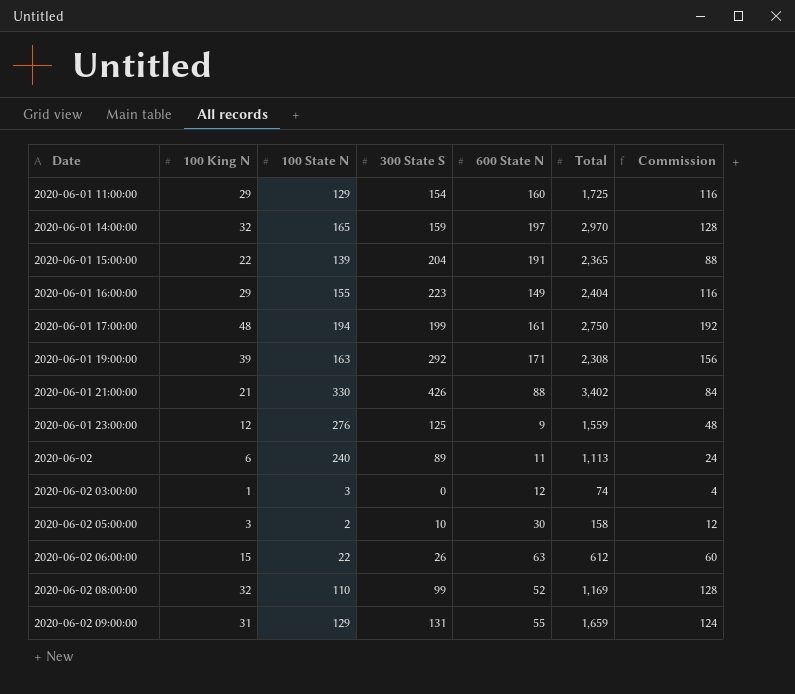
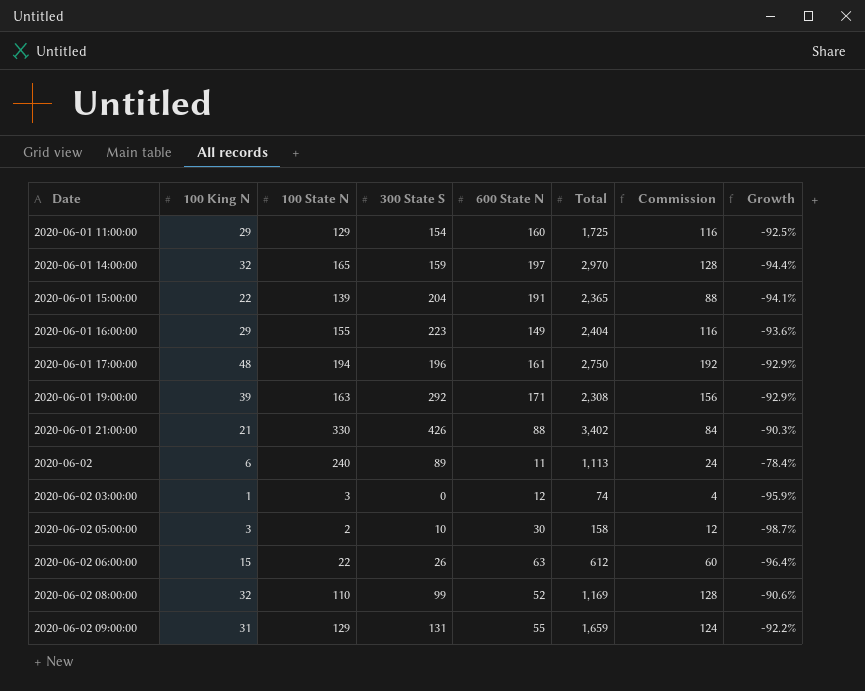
column Growth | formula: none -> ([100 State N] - [Total]) / [Total]
row 2020-06-01 23:00:00: 12 | 276 | 125 | 9 | 1,559 | 48 -> none
2020-06-01 17:00:00 | 300 State S: 199 -> 196

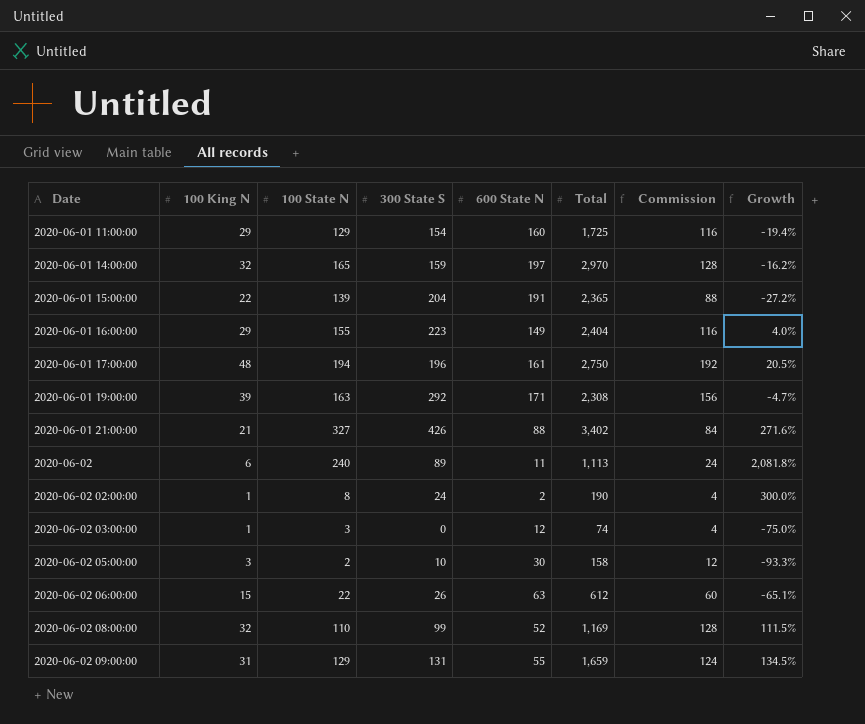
column Growth | formula: ([100 State N] - [Total]) / [Total] -> ([100 State N] - [600 State N]) / [600 State N]
2020-06-01 21:00:00 | 100 State N: 330 -> 327
row 2020-06-02 02:00:00: none -> 1 | 8 | 24 | 2 | 190 | 4 | 300.0%

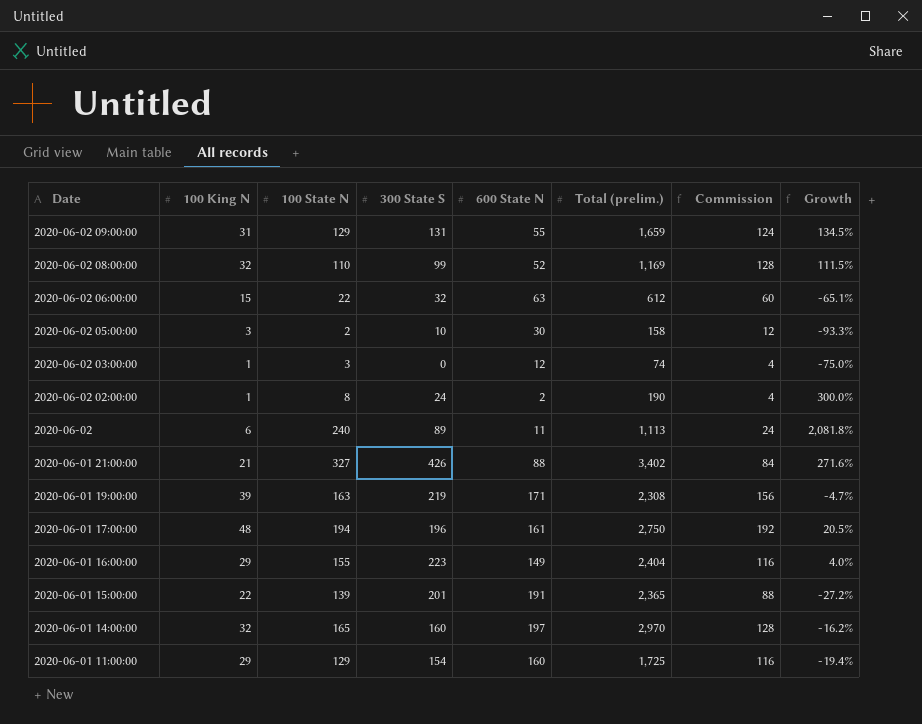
row order: Date ascending -> Date descending
column name: Total -> Total (prelim.)
2020-06-02 06:00:00 | 300 State S: 26 -> 32
2020-06-01 19:00:00 | 300 State S: 292 -> 219
2020-06-01 15:00:00 | 300 State S: 204 -> 201
2020-06-01 14:00:00 | 300 State S: 159 -> 160

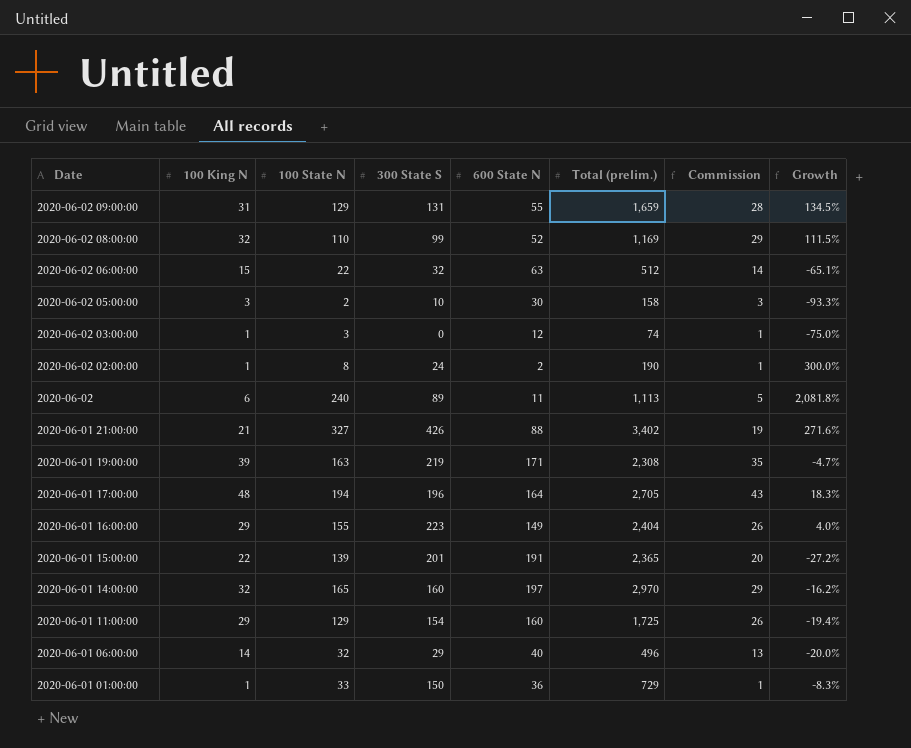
column Commission | formula: [100 King N] * 4 -> [100 King N] * 0.9
2020-06-02 06:00:00 | Total (prelim.): 612 -> 512
2020-06-01 17:00:00 | 600 State N: 161 -> 164
2020-06-01 17:00:00 | Total (prelim.): 2,750 -> 2,705
2020-06-01 17:00:00 | Growth: 20.5% -> 18.3%
row 2020-06-01 06:00:00: none -> 14 | 32 | 29 | 40 | 496 | 13 | -20.0%
row 2020-06-01 01:00:00: none -> 1 | 33 | 150 | 36 | 729 | 1 | -8.3%

